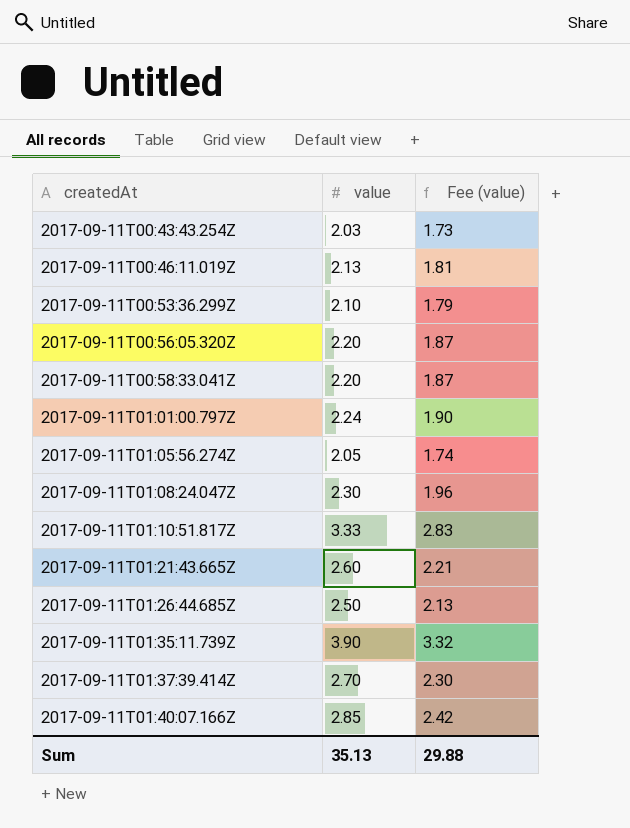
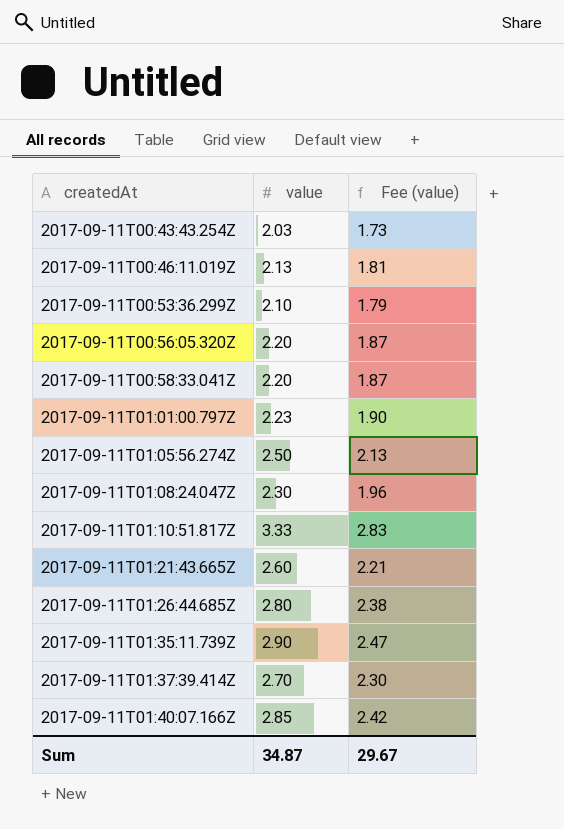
2017-09-11T01:01:00.797Z | value: 2.24 -> 2.23
2017-09-11T01:05:56.274Z | value: 2.05 -> 2.50
2017-09-11T01:05:56.274Z | Fee (value): 1.74 -> 2.13
2017-09-11T01:26:44.685Z | value: 2.50 -> 2.80
2017-09-11T01:26:44.685Z | Fee (value): 2.13 -> 2.38
2017-09-11T01:35:11.739Z | value: 3.90 -> 2.90
2017-09-11T01:35:11.739Z | Fee (value): 3.32 -> 2.47
Sum | value: 35.13 -> 34.87
Sum | Fee (value): 29.88 -> 29.67

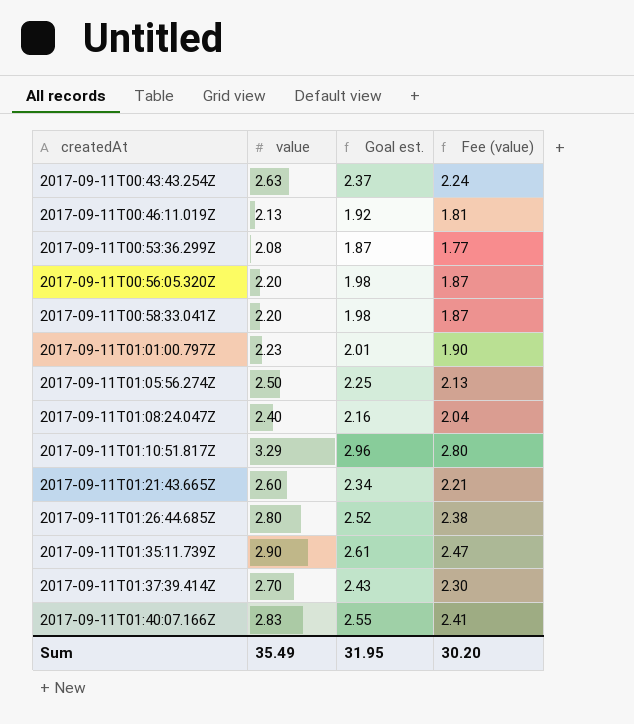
column Goal est. | formula: none -> [value] * 0.9
2017-09-11T00:43:43.254Z | value: 2.03 -> 2.63
2017-09-11T00:43:43.254Z | Fee (value): 1.73 -> 2.24
2017-09-11T00:53:36.299Z | value: 2.10 -> 2.08
2017-09-11T00:53:36.299Z | Fee (value): 1.79 -> 1.77
2017-09-11T01:08:24.047Z | value: 2.30 -> 2.40
2017-09-11T01:08:24.047Z | Fee (value): 1.96 -> 2.04
2017-09-11T01:10:51.817Z | value: 3.33 -> 3.29
2017-09-11T01:10:51.817Z | Fee (value): 2.83 -> 2.80
2017-09-11T01:40:07.166Z | value: 2.85 -> 2.83
2017-09-11T01:40:07.166Z | Fee (value): 2.42 -> 2.41
Sum | value: 34.87 -> 35.49
Sum | Fee (value): 29.67 -> 30.20

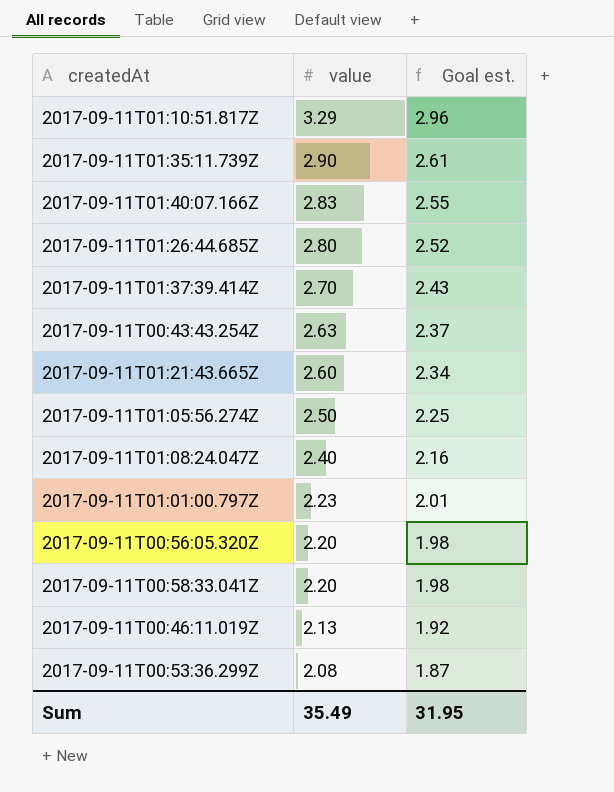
row order: createdAt ascending -> value descending
column Fee (value) | formula: [value] * 0.85 -> none

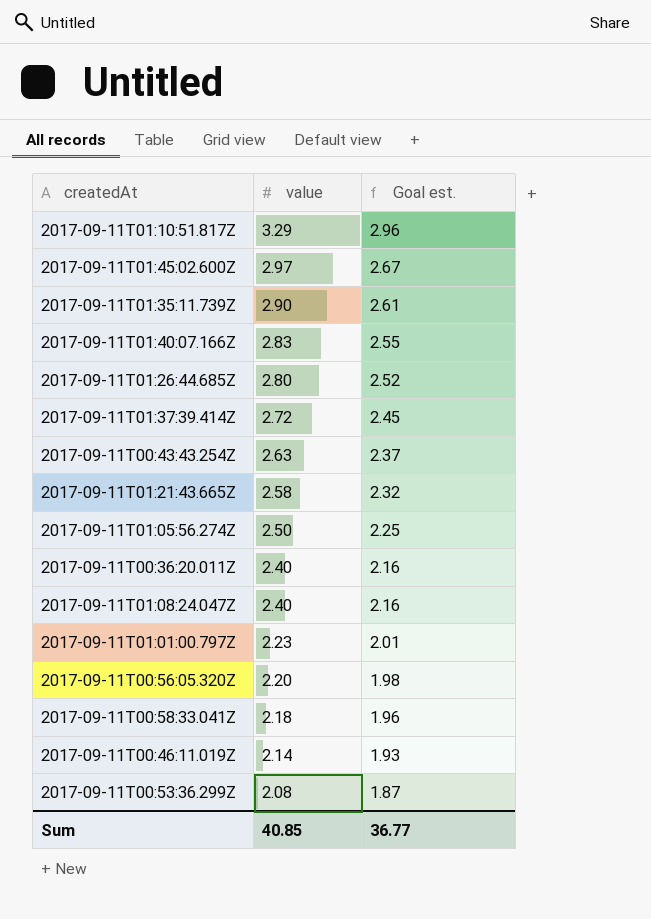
row 2017-09-11T01:45:02.600Z: none -> 2.97 | 2.67
2017-09-11T01:37:39.414Z | value: 2.70 -> 2.72
2017-09-11T01:37:39.414Z | Goal est.: 2.43 -> 2.45
2017-09-11T01:21:43.665Z | value: 2.60 -> 2.58
2017-09-11T01:21:43.665Z | Goal est.: 2.34 -> 2.32
row 2017-09-11T00:36:20.011Z: none -> 2.40 | 2.16
2017-09-11T00:58:33.041Z | value: 2.20 -> 2.18
2017-09-11T00:58:33.041Z | Goal est.: 1.98 -> 1.96
2017-09-11T00:46:11.019Z | value: 2.13 -> 2.14
2017-09-11T00:46:11.019Z | Goal est.: 1.92 -> 1.93
Sum | value: 35.49 -> 40.85
Sum | Goal est.: 31.95 -> 36.77

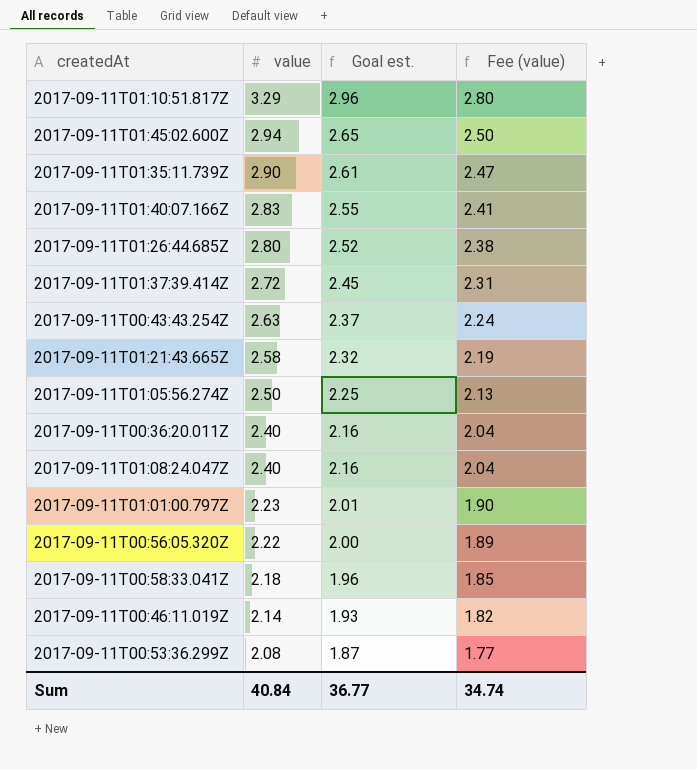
column Fee (value) | formula: none -> [value] * 0.85
2017-09-11T01:45:02.600Z | value: 2.97 -> 2.94
2017-09-11T01:45:02.600Z | Goal est.: 2.67 -> 2.65
2017-09-11T00:56:05.320Z | value: 2.20 -> 2.22
2017-09-11T00:56:05.320Z | Goal est.: 1.98 -> 2.00
Sum | value: 40.85 -> 40.84

